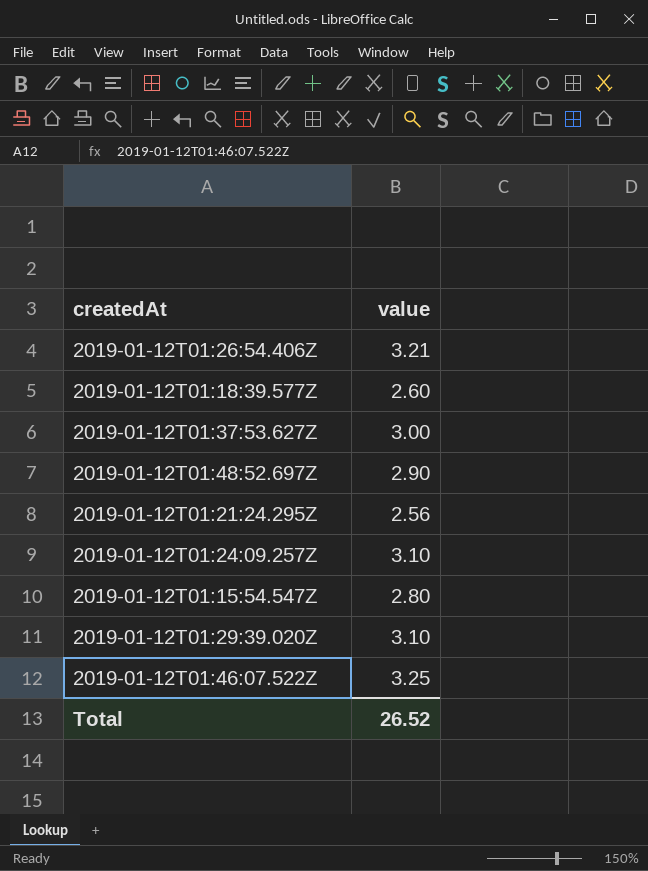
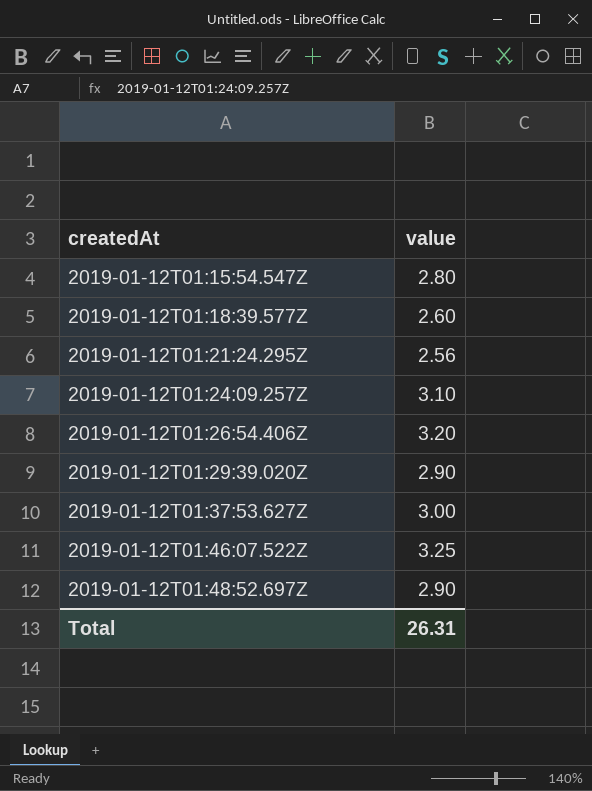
row order: none -> createdAt ascending
2019-01-12T01:26:54.406Z | value: 3.21 -> 3.20
2019-01-12T01:29:39.020Z | value: 3.10 -> 2.90
Total | value: 26.52 -> 26.31

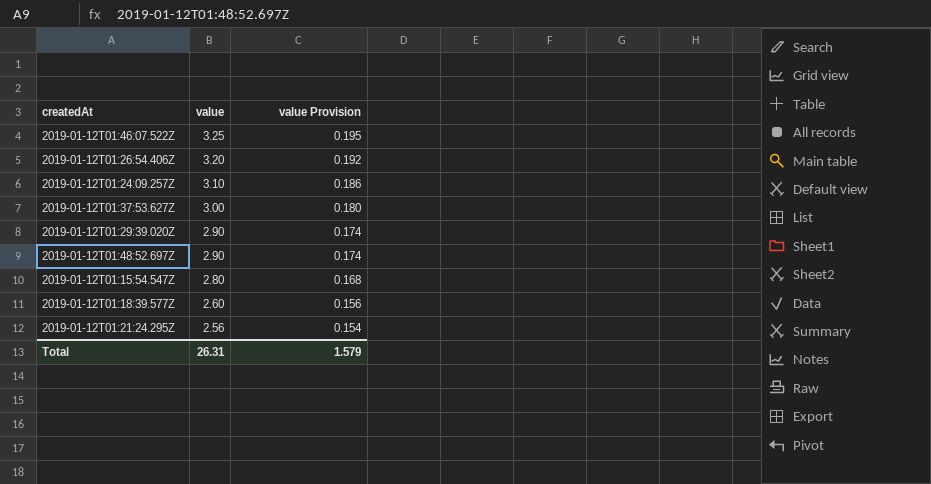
row order: createdAt ascending -> value descending
column value Provision | formula: none -> [value] * 0.06

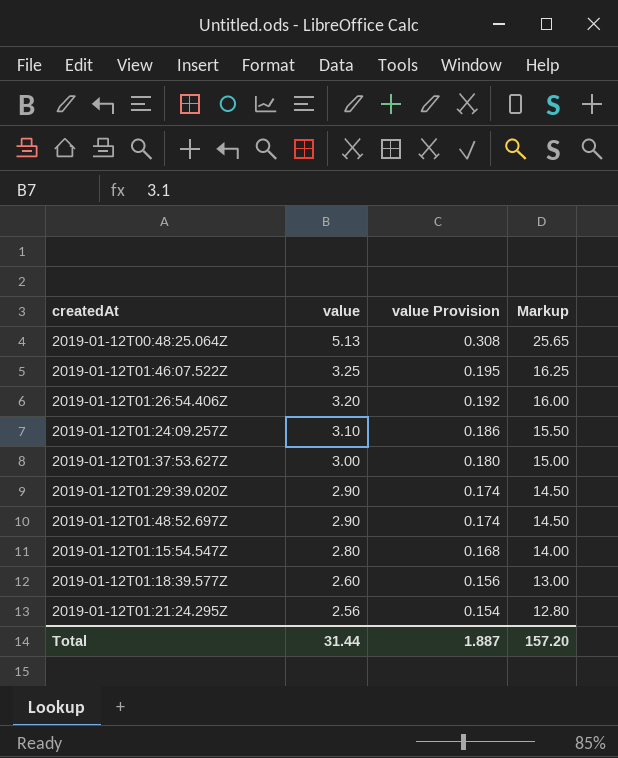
column Markup | formula: none -> [value] * 5
row 2019-01-12T00:48:25.064Z: none -> 5.13 | 0.308 | 25.65
Total | value: 26.31 -> 31.44
Total | value Provision: 1.579 -> 1.887

